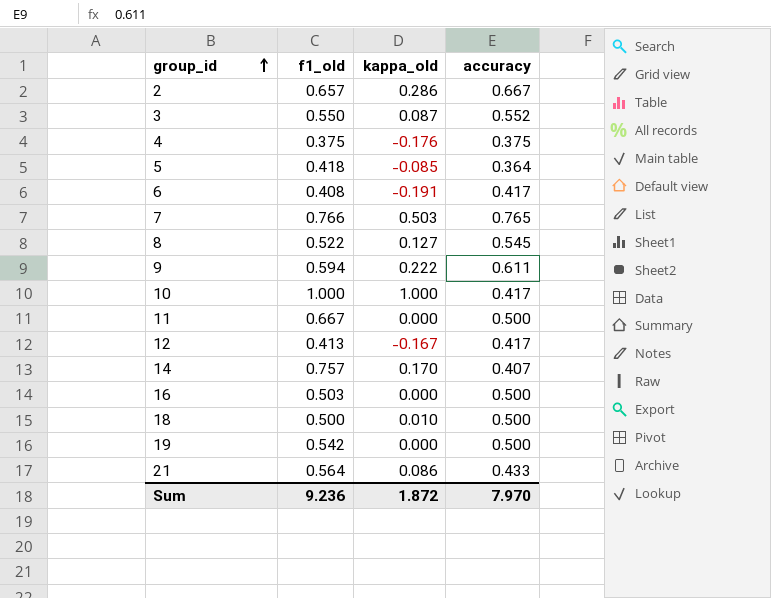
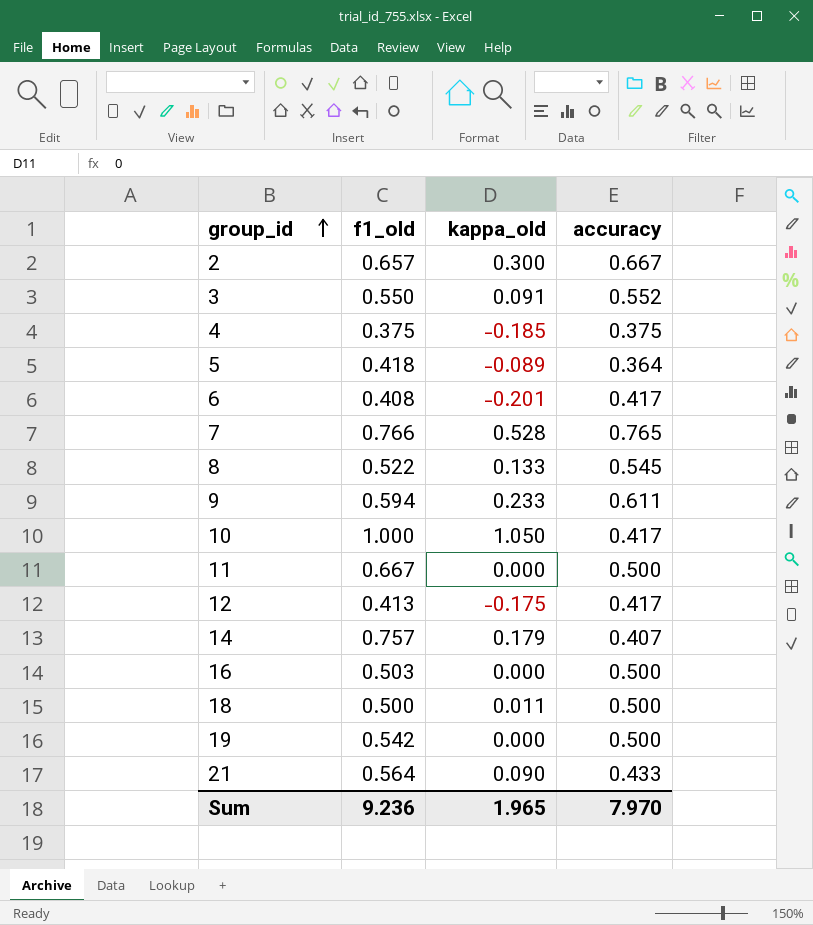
2 | kappa_old: 0.286 -> 0.300
3 | kappa_old: 0.087 -> 0.091
4 | kappa_old: -0.176 -> -0.185
5 | kappa_old: -0.085 -> -0.089
6 | kappa_old: -0.191 -> -0.201
7 | kappa_old: 0.503 -> 0.528
8 | kappa_old: 0.127 -> 0.133
9 | kappa_old: 0.222 -> 0.233
10 | kappa_old: 1.000 -> 1.050
12 | kappa_old: -0.167 -> -0.175
14 | kappa_old: 0.170 -> 0.179
18 | kappa_old: 0.010 -> 0.011
21 | kappa_old: 0.086 -> 0.090
Sum | kappa_old: 1.872 -> 1.965

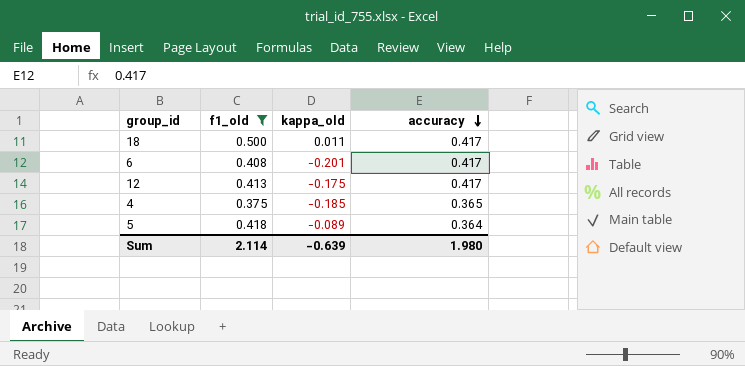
filter: none -> f1_old <= 0.500
row order: group_id ascending -> accuracy descending
18 | accuracy: 0.500 -> 0.417
4 | accuracy: 0.375 -> 0.365
Sum | f1_old: 9.236 -> 2.114
Sum | kappa_old: 1.965 -> -0.639
Sum | accuracy: 7.970 -> 1.980

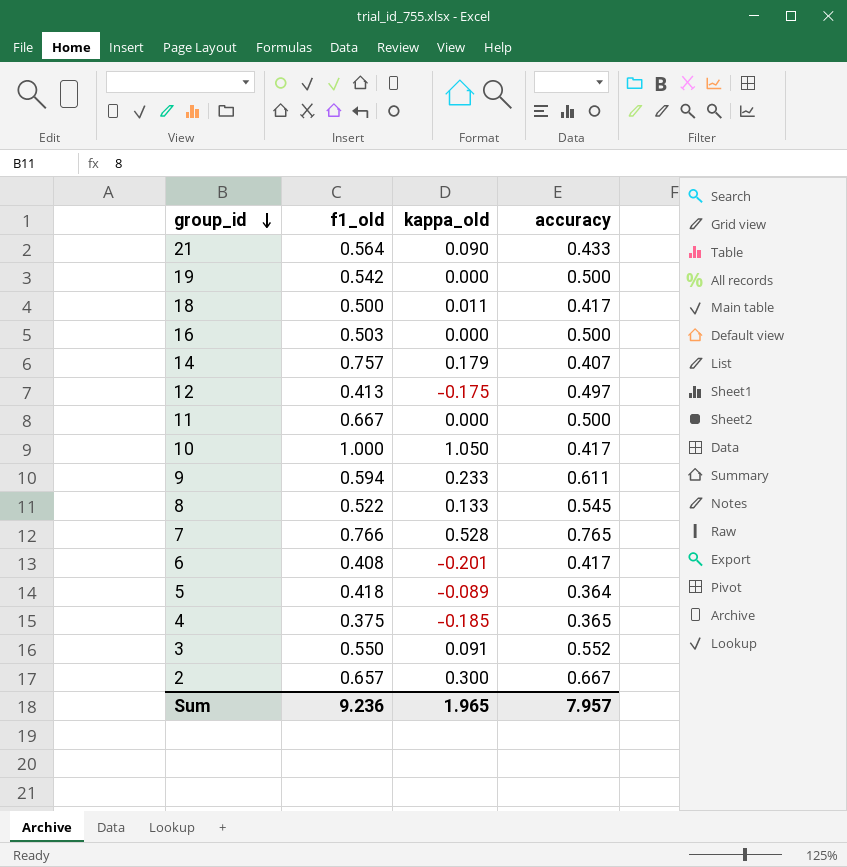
filter: f1_old <= 0.500 -> none
row order: accuracy descending -> group_id descending
12 | accuracy: 0.417 -> 0.497
Sum | f1_old: 2.114 -> 9.236
Sum | kappa_old: -0.639 -> 1.965
Sum | accuracy: 1.980 -> 7.957

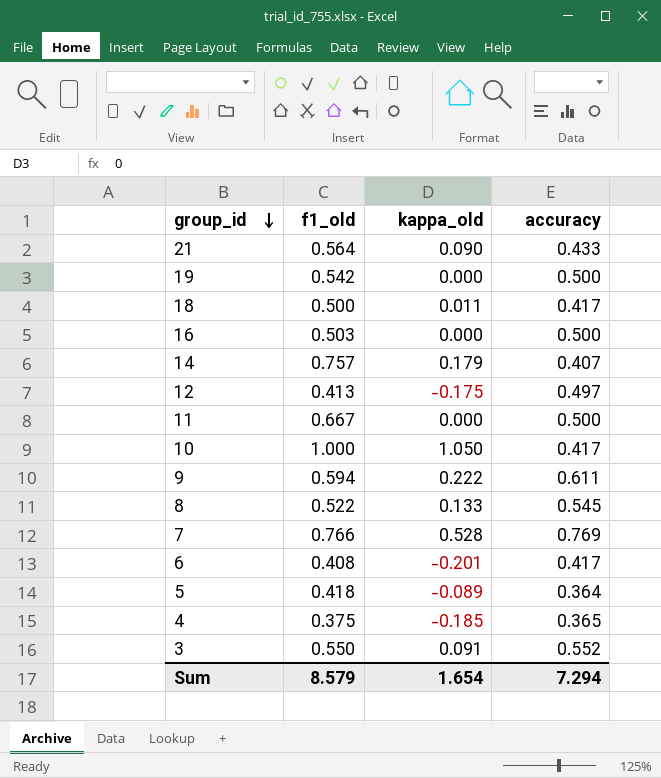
row 2: 0.657 | 0.300 | 0.667 -> none
9 | kappa_old: 0.233 -> 0.222
7 | accuracy: 0.765 -> 0.769
Sum | f1_old: 9.236 -> 8.579
Sum | kappa_old: 1.965 -> 1.654
Sum | accuracy: 7.957 -> 7.294

